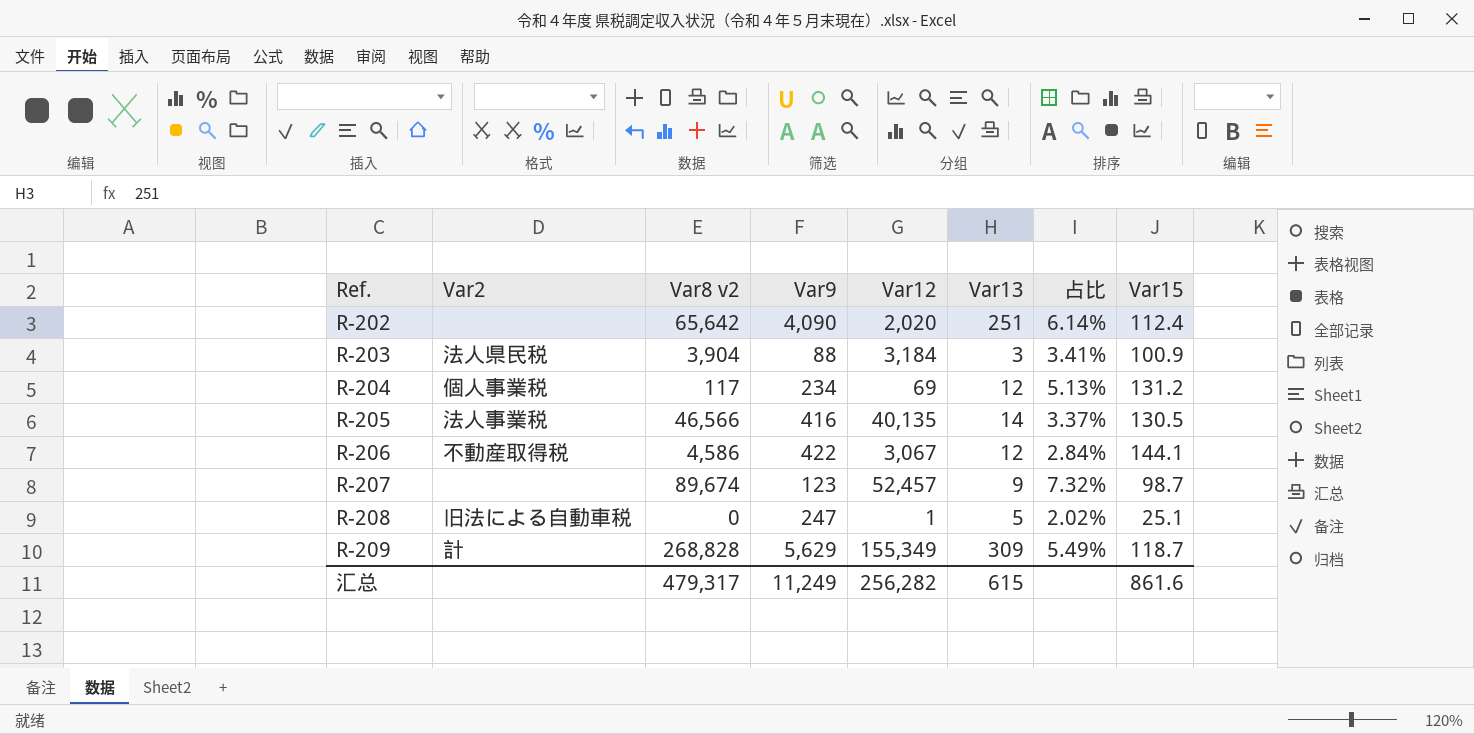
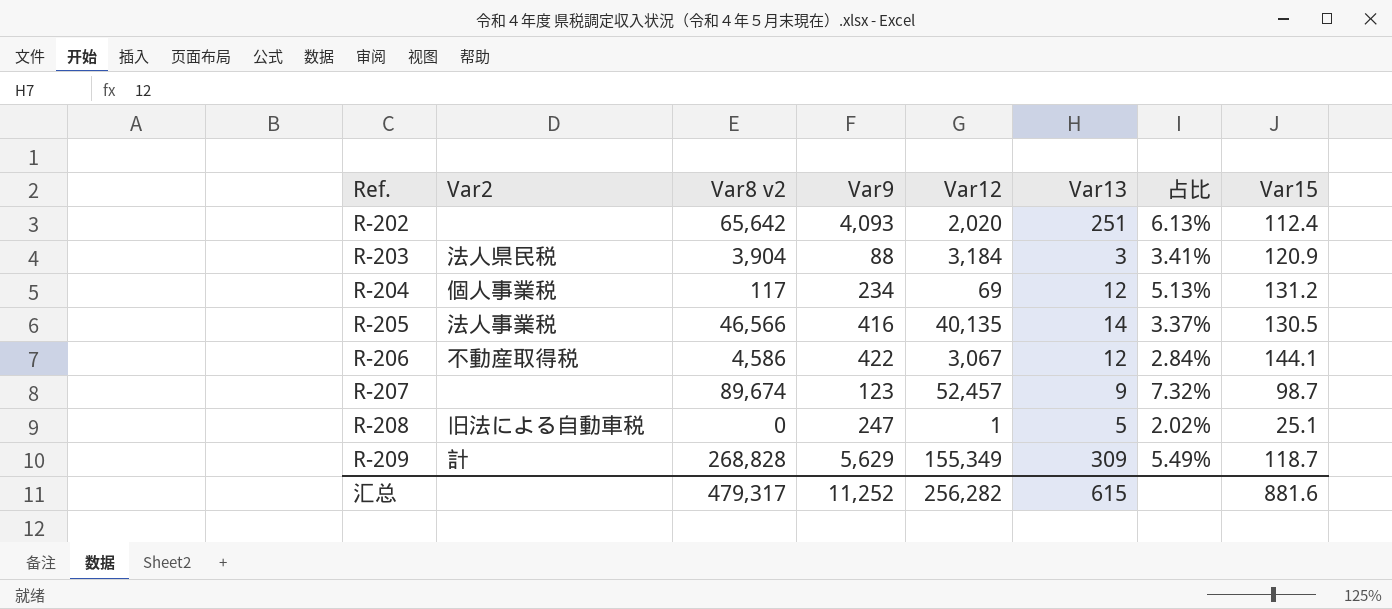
R-202 | Var9: 4,090 -> 4,093
R-202 | 占比: 6.14% -> 6.13%
R-203 | Var15: 100.9 -> 120.9
汇总 | Var9: 11,249 -> 11,252
汇总 | Var15: 861.6 -> 881.6

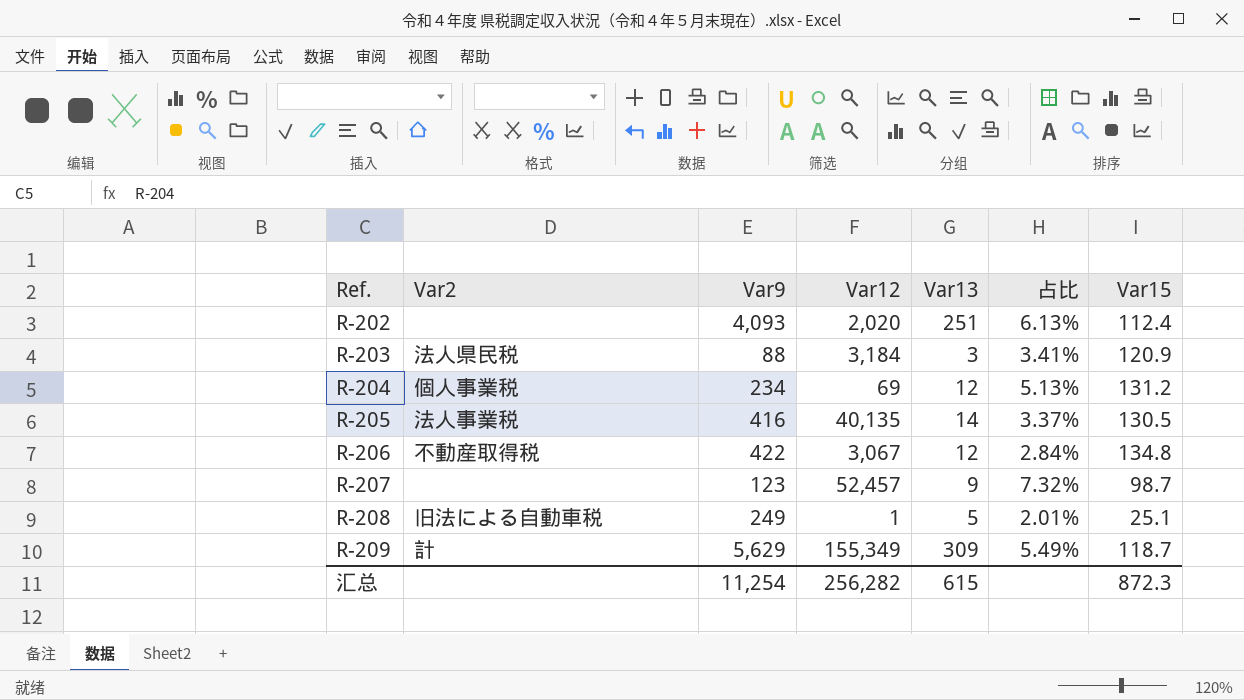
column Var8 v2 | position: 3 -> none
R-206 | Var15: 144.1 -> 134.8
R-208 | Var9: 247 -> 249
R-208 | 占比: 2.02% -> 2.01%
汇总 | Var9: 11,252 -> 11,254
汇总 | Var15: 881.6 -> 872.3

